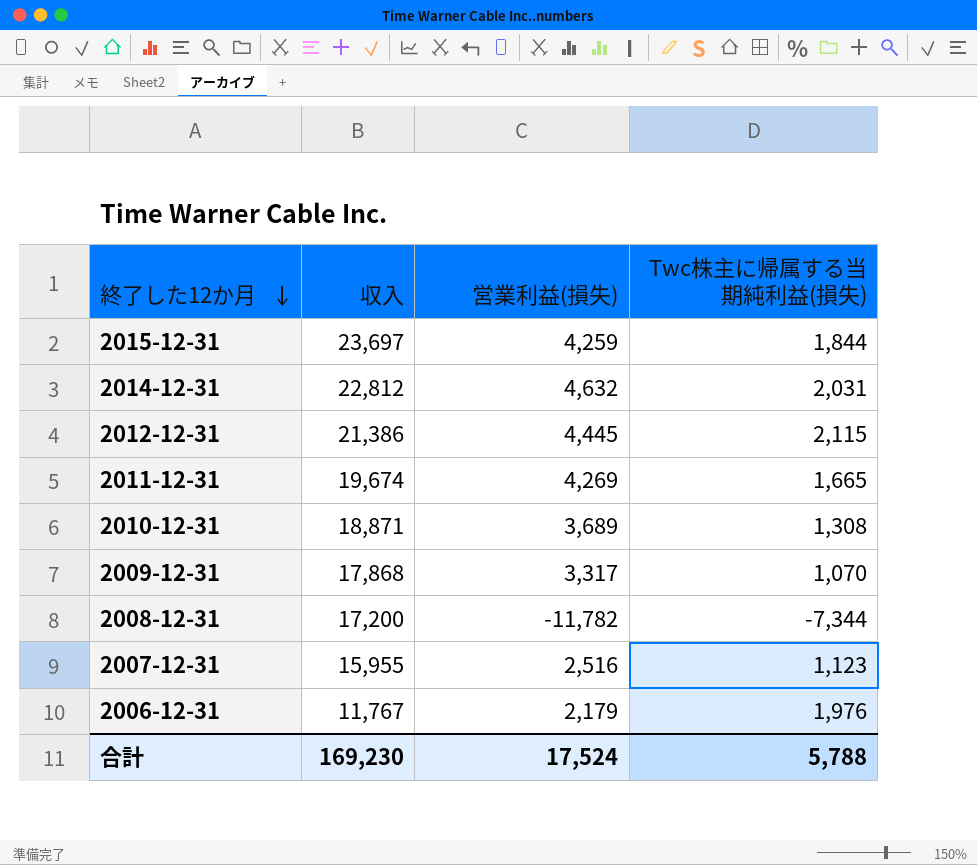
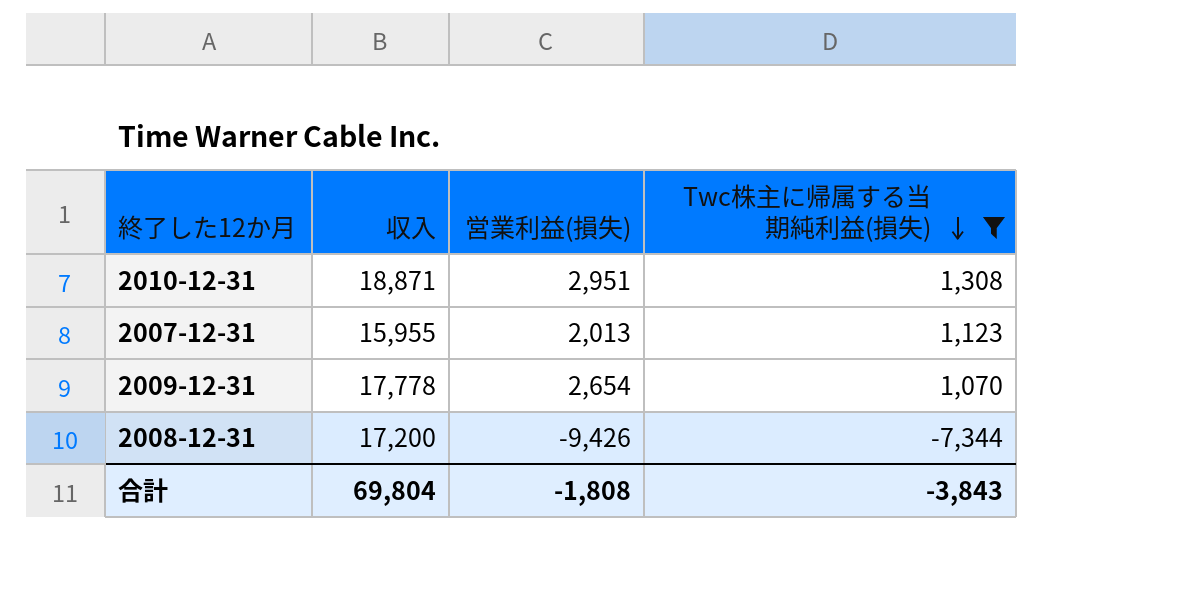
filter: none -> Twc株主に帰属する当期純利益(損失) <= 1,308
row order: 終了した12か月 descending -> Twc株主に帰属する当期純利益(損失) descending
2010-12-31 | 営業利益(損失): 3,689 -> 2,951
2007-12-31 | 営業利益(損失): 2,516 -> 2,013
2009-12-31 | 収入: 17,868 -> 17,778
2009-12-31 | 営業利益(損失): 3,317 -> 2,654
2008-12-31 | 営業利益(損失): -11,782 -> -9,426
合計 | 収入: 169,230 -> 69,804
合計 | 営業利益(損失): 17,524 -> -1,808
合計 | Twc株主に帰属する当期純利益(損失): 5,788 -> -3,843

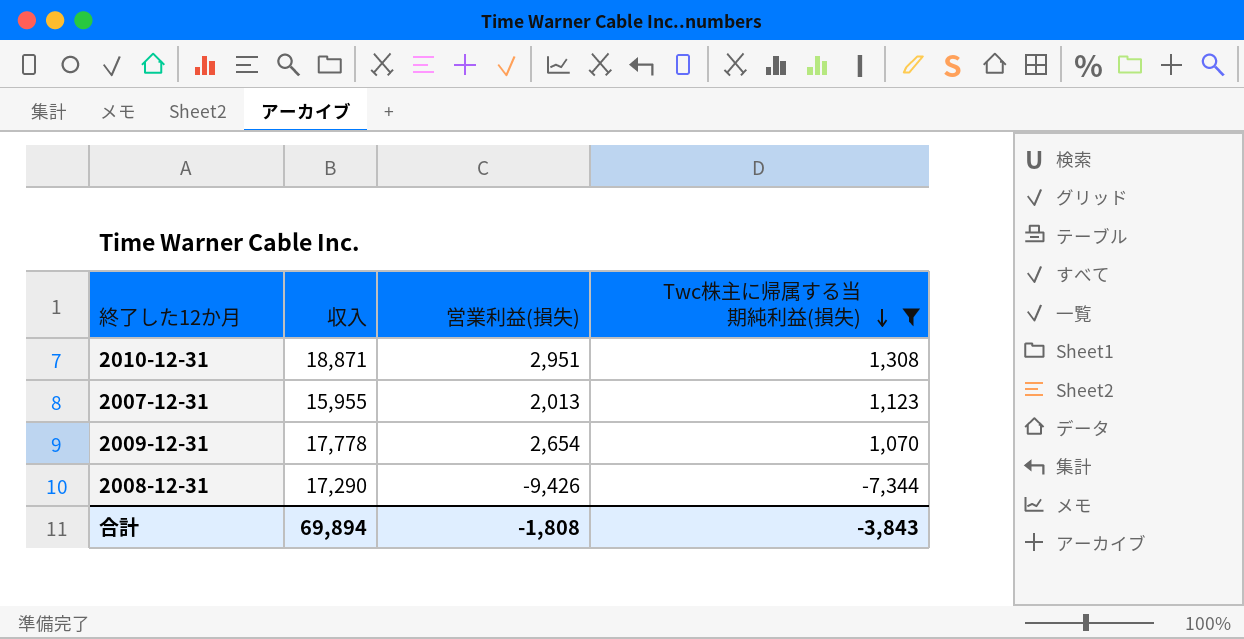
2008-12-31 | 収入: 17,200 -> 17,290
合計 | 収入: 69,804 -> 69,894

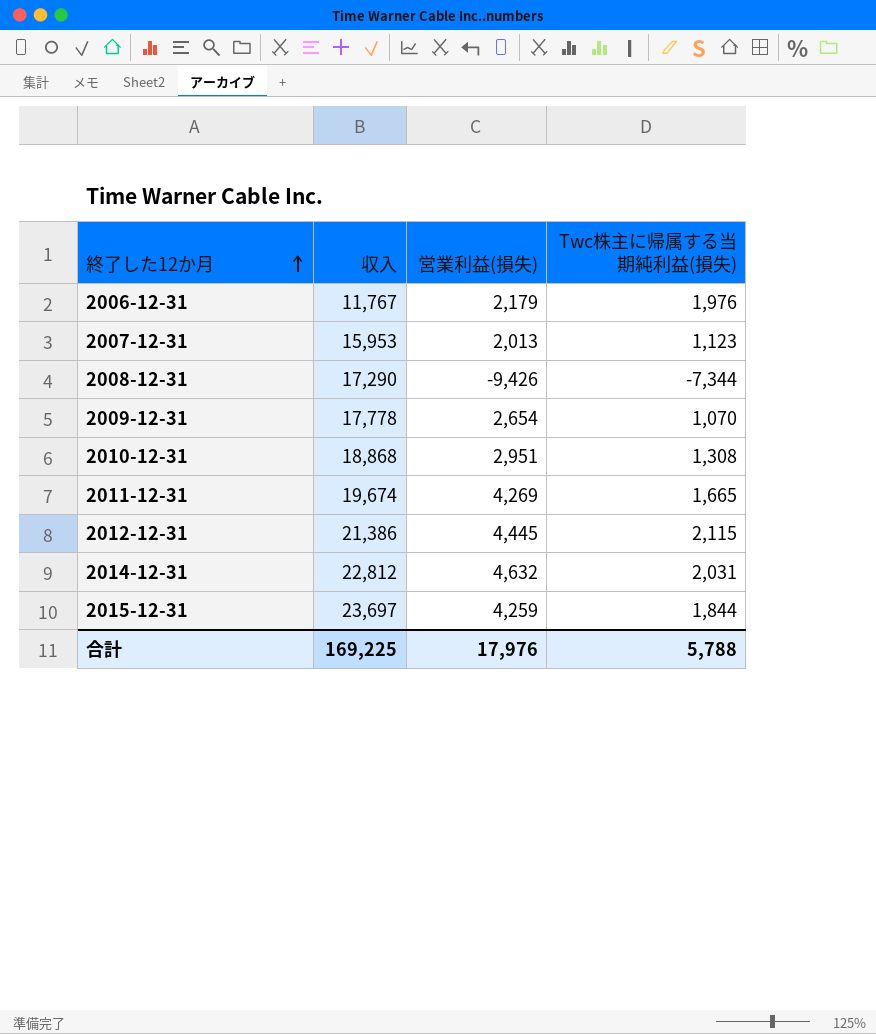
filter: Twc株主に帰属する当期純利益(損失) <= 1,308 -> none
row order: Twc株主に帰属する当期純利益(損失) descending -> 終了した12か月 ascending
2007-12-31 | 収入: 15,955 -> 15,953
2010-12-31 | 収入: 18,871 -> 18,868
合計 | 収入: 69,894 -> 169,225
合計 | 営業利益(損失): -1,808 -> 17,976
合計 | Twc株主に帰属する当期純利益(損失): -3,843 -> 5,788

